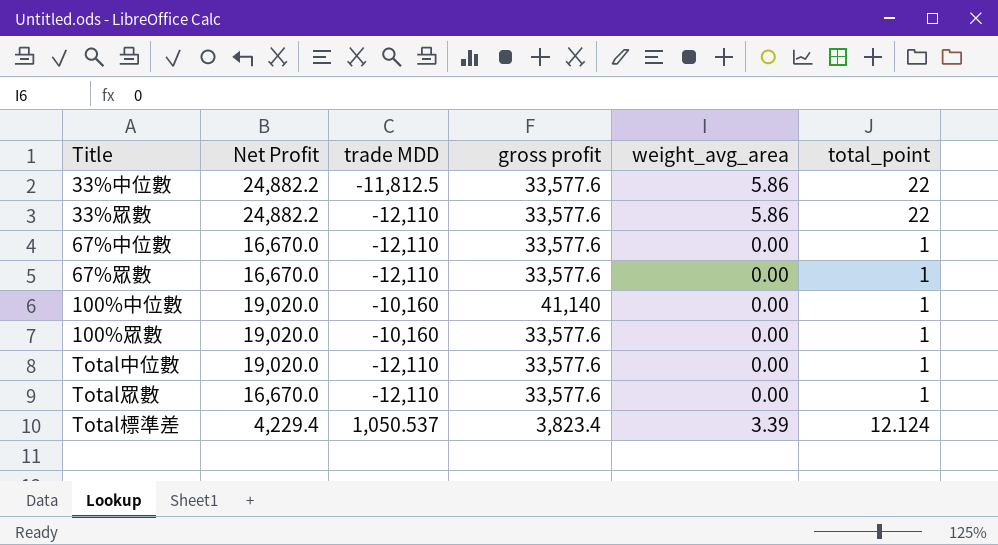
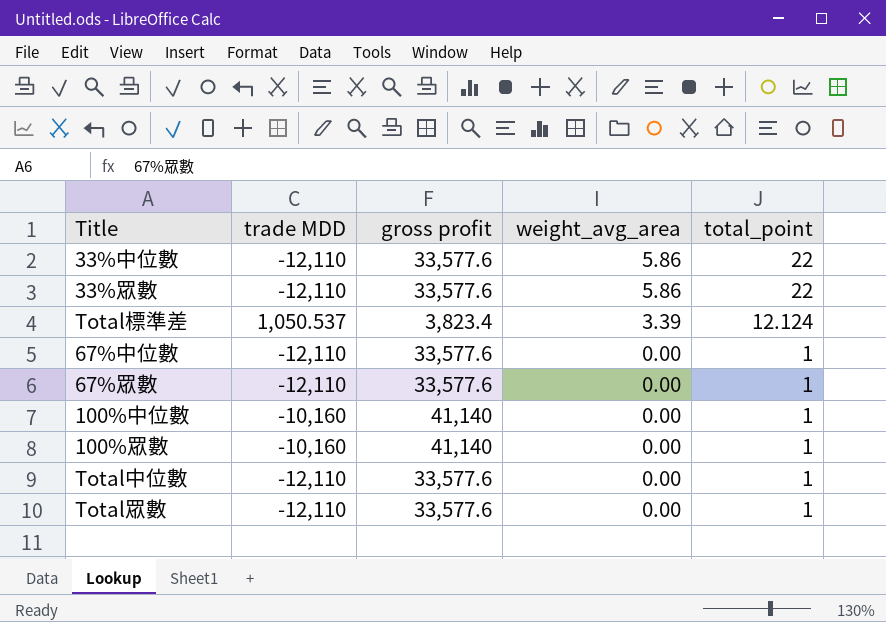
row order: none -> weight_avg_area descending
column Net Profit | position: 2 -> none
33%中位數 | trade MDD: -11,812.5 -> -12,110
100%眾數 | gross profit: 33,577.6 -> 41,140

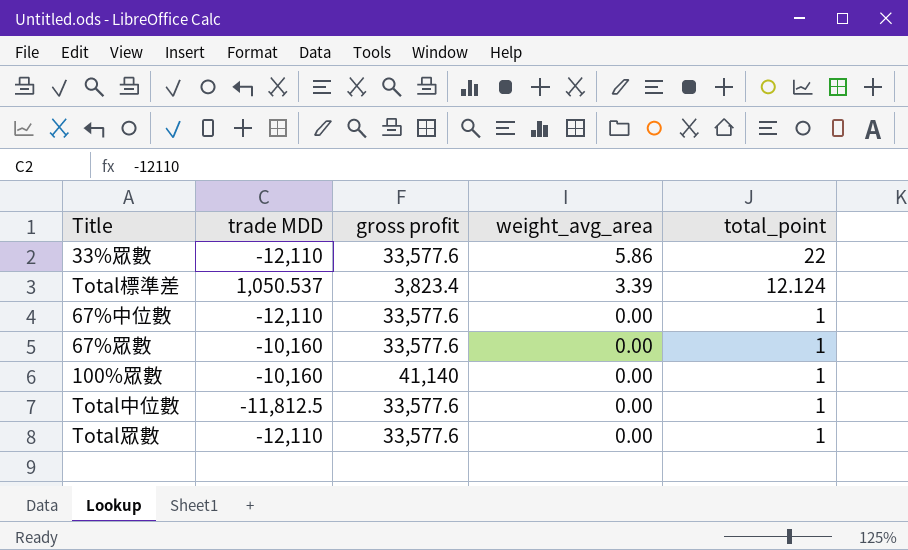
row 33%中位數: -12,110 | 33,577.6 | 5.86 | 22 -> none
row 100%中位數: -10,160 | 41,140 | 0.00 | 1 -> none
67%眾數 | trade MDD: -12,110 -> -10,160
Total中位數 | trade MDD: -12,110 -> -11,812.5

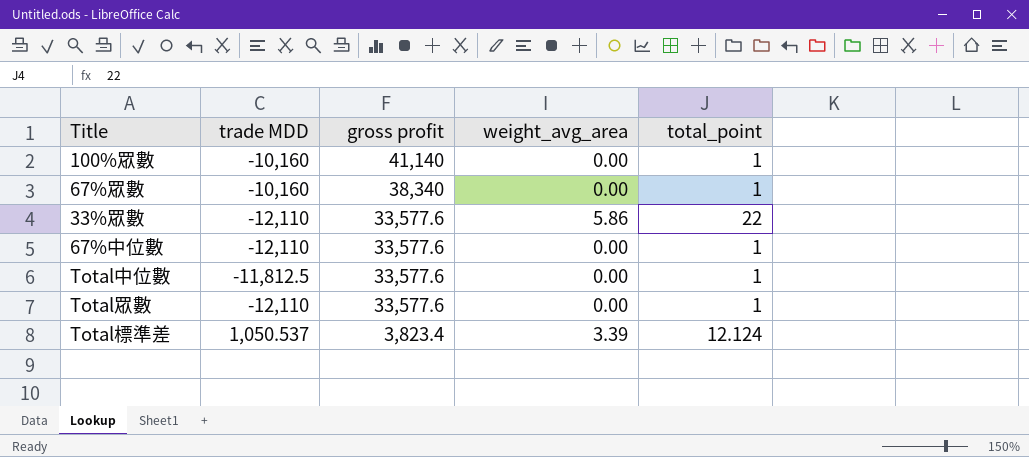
row order: weight_avg_area descending -> gross profit descending
67%眾數 | gross profit: 33,577.6 -> 38,340

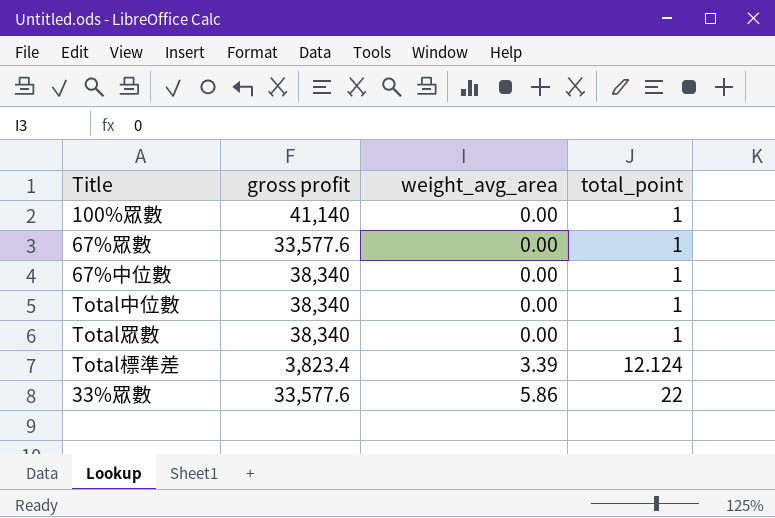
row order: gross profit descending -> weight_avg_area ascending
column trade MDD | position: 2 -> none
67%眾數 | gross profit: 38,340 -> 33,577.6
67%中位數 | gross profit: 33,577.6 -> 38,340
Total中位數 | gross profit: 33,577.6 -> 38,340
Total眾數 | gross profit: 33,577.6 -> 38,340

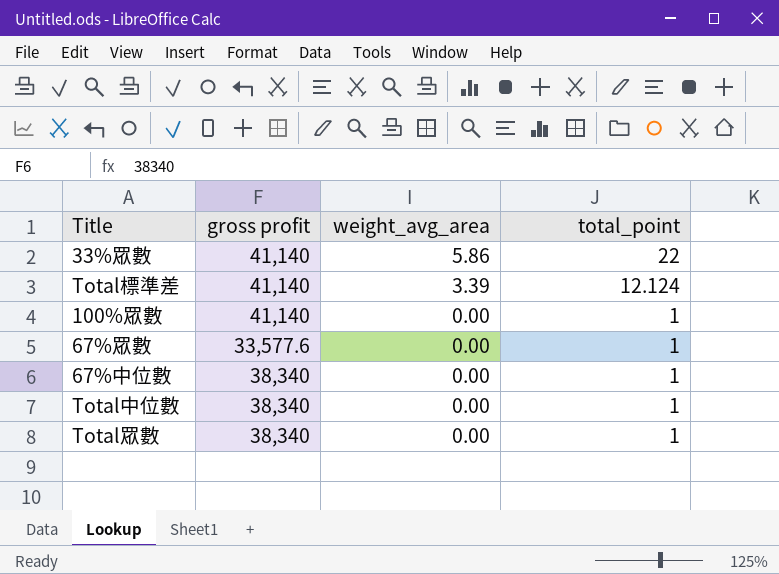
row order: weight_avg_area ascending -> weight_avg_area descending
33%眾數 | gross profit: 33,577.6 -> 41,140
Total標準差 | gross profit: 3,823.4 -> 41,140

